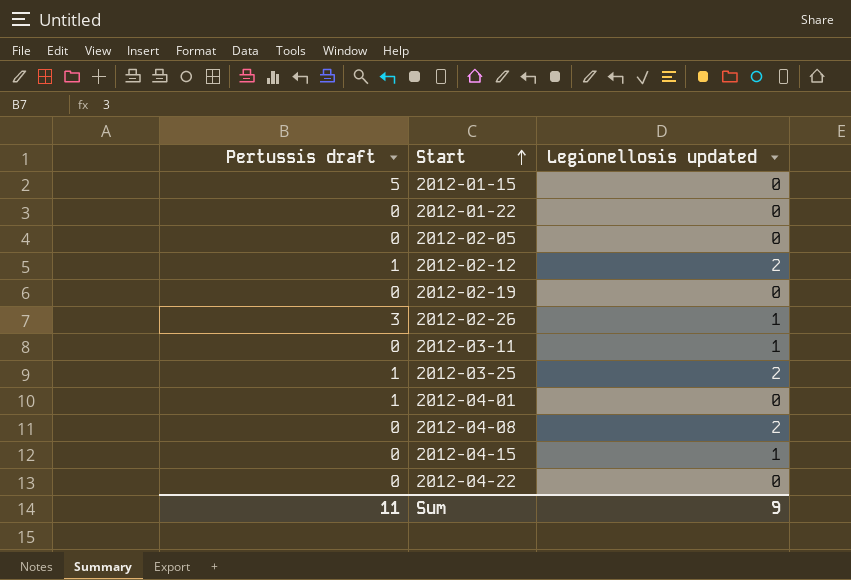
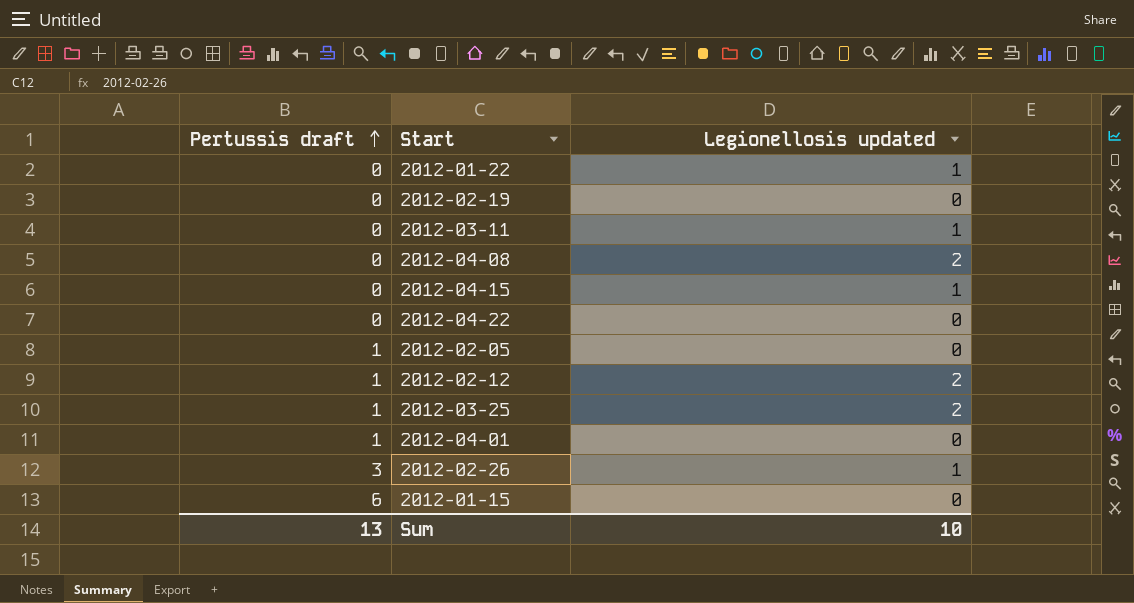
row order: Start ascending -> Pertussis draft ascending
2012-01-22 | Legionellosis updated: 0 -> 1
2012-02-05 | Pertussis draft: 0 -> 1
2012-01-15 | Pertussis draft: 5 -> 6
Sum | Pertussis draft: 11 -> 13
Sum | Legionellosis updated: 9 -> 10

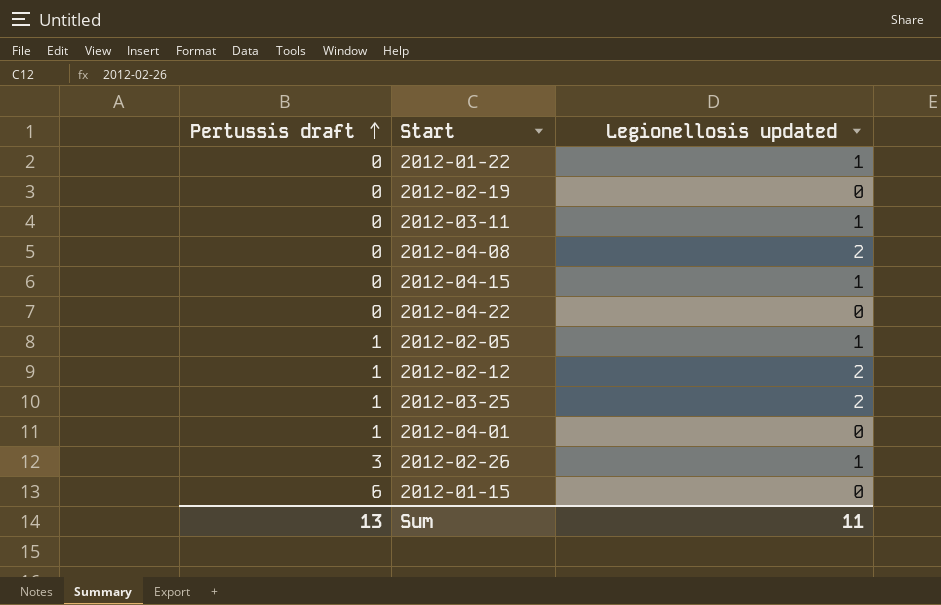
2012-02-05 | Legionellosis updated: 0 -> 1
Sum | Legionellosis updated: 10 -> 11

